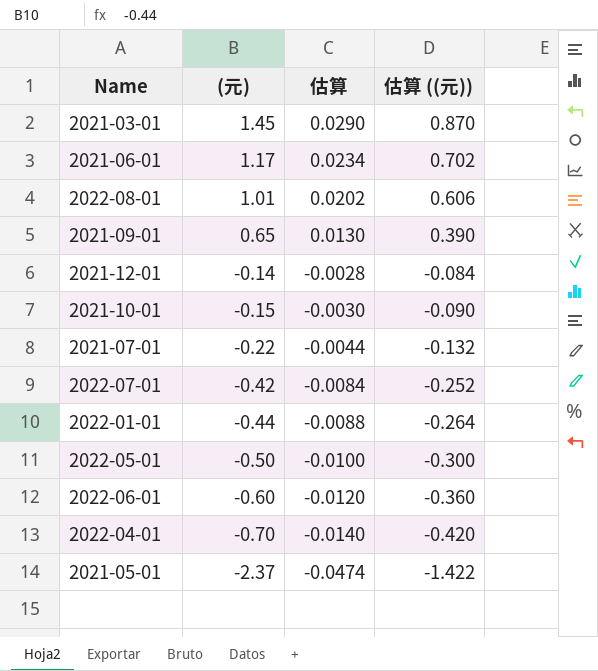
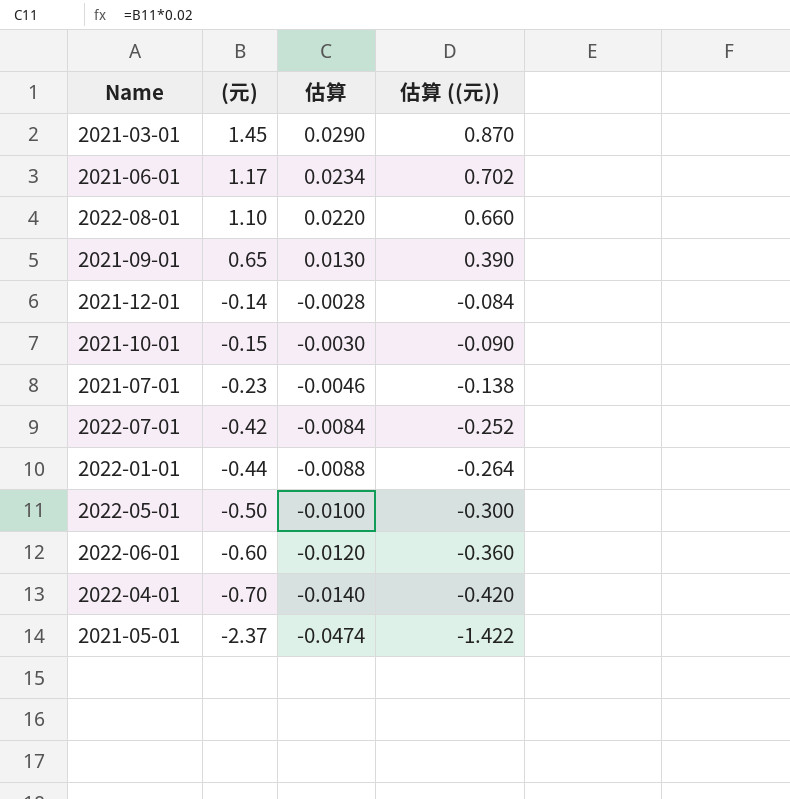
2022-08-01 | (元): 1.01 -> 1.10
2022-08-01 | 估算: 0.0202 -> 0.0220
2022-08-01 | 估算 ((元)): 0.606 -> 0.660
2021-07-01 | (元): -0.22 -> -0.23
2021-07-01 | 估算: -0.0044 -> -0.0046
2021-07-01 | 估算 ((元)): -0.132 -> -0.138

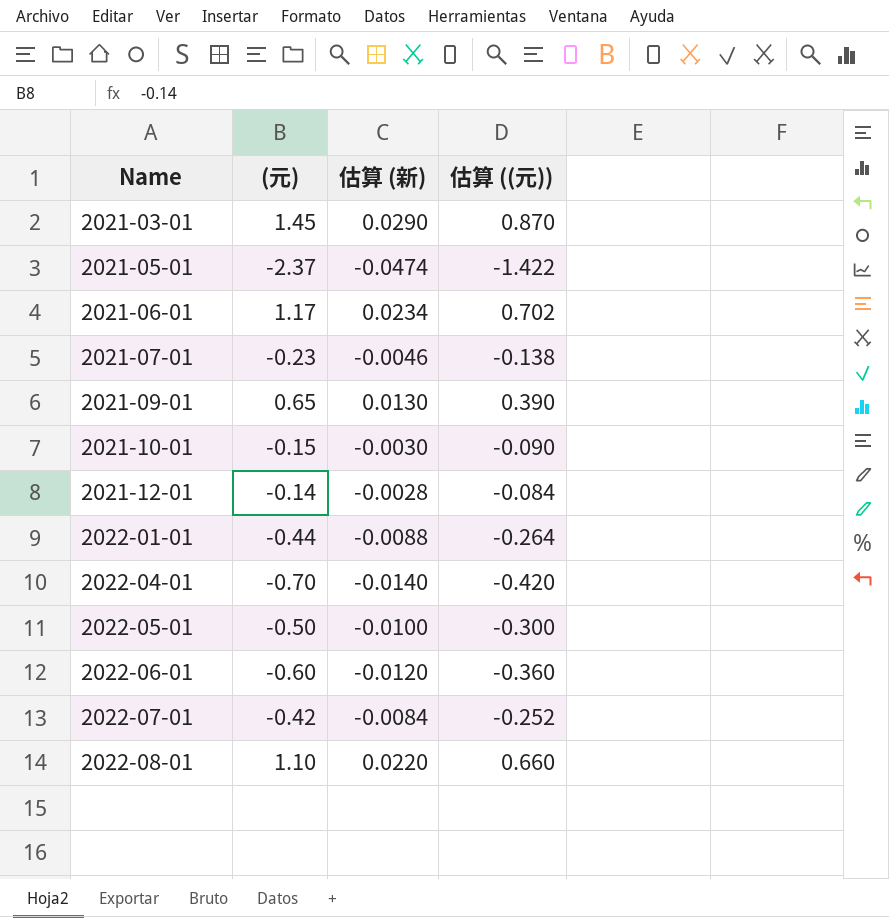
row order: (元) descending -> Name ascending
column name: 估算 -> 估算 (新)

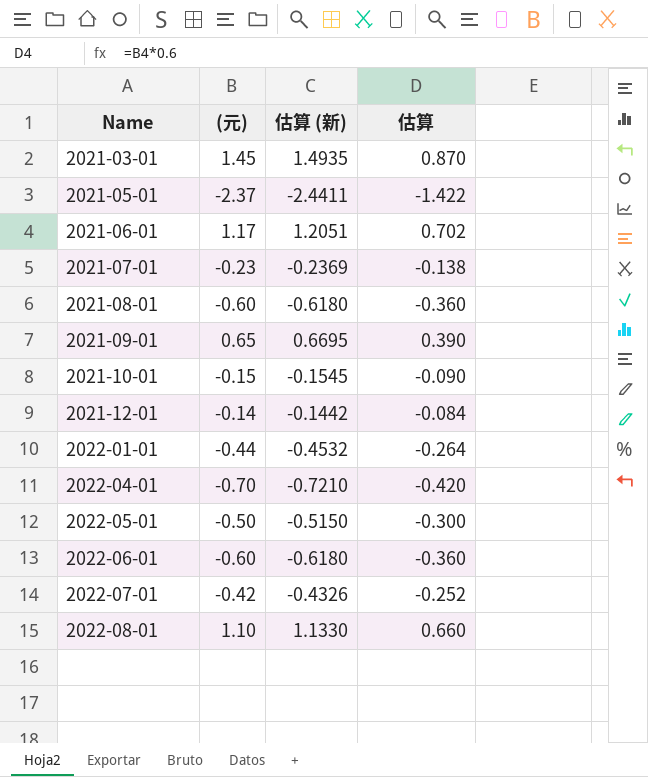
column 估算 (新) | formula: [(元)] * 0.02 -> [(元)] * 1.03
column name: 估算 ((元)) -> 估算
row 2021-08-01: none -> -0.60 | -0.6180 | -0.360

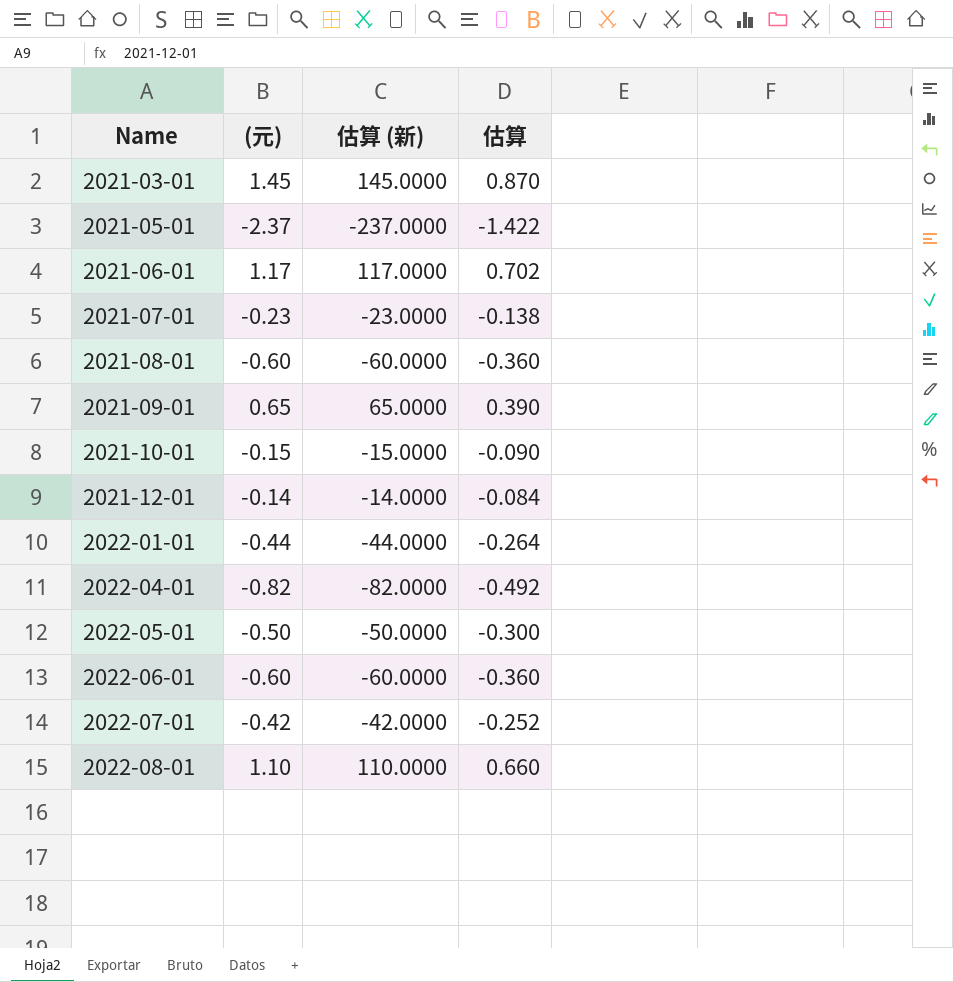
column 估算 (新) | formula: [(元)] * 1.03 -> [(元)] * 100
2022-04-01 | (元): -0.70 -> -0.82
2022-04-01 | 估算: -0.420 -> -0.492

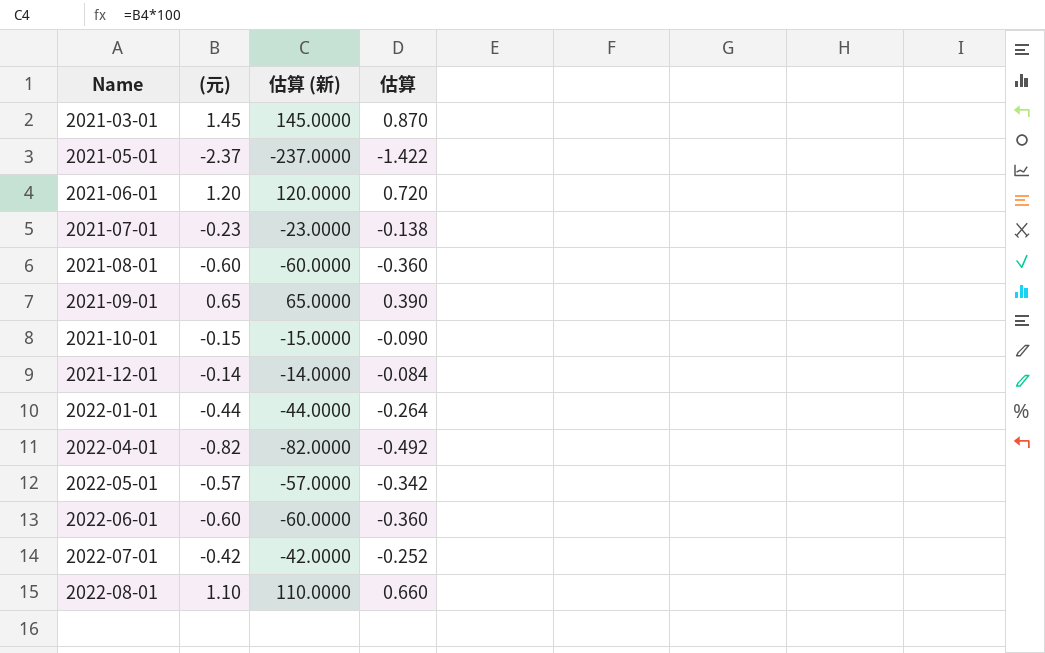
2021-06-01 | (元): 1.17 -> 1.20
2021-06-01 | 估算 (新): 117.0000 -> 120.0000
2021-06-01 | 估算: 0.702 -> 0.720
2022-05-01 | (元): -0.50 -> -0.57
2022-05-01 | 估算 (新): -50.0000 -> -57.0000
2022-05-01 | 估算: -0.300 -> -0.342

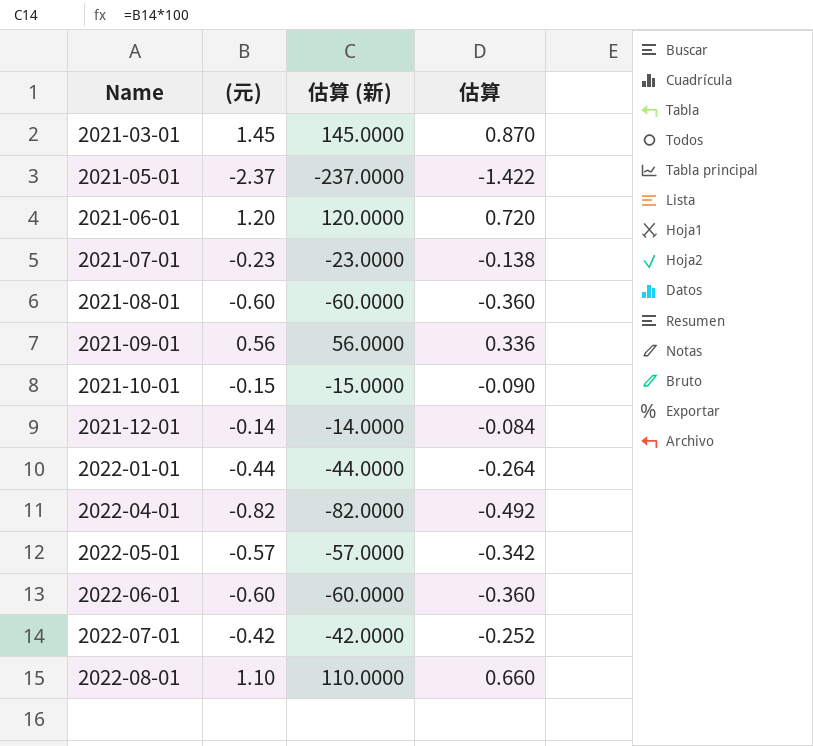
2021-09-01 | (元): 0.65 -> 0.56
2021-09-01 | 估算 (新): 65.0000 -> 56.0000
2021-09-01 | 估算: 0.390 -> 0.336

